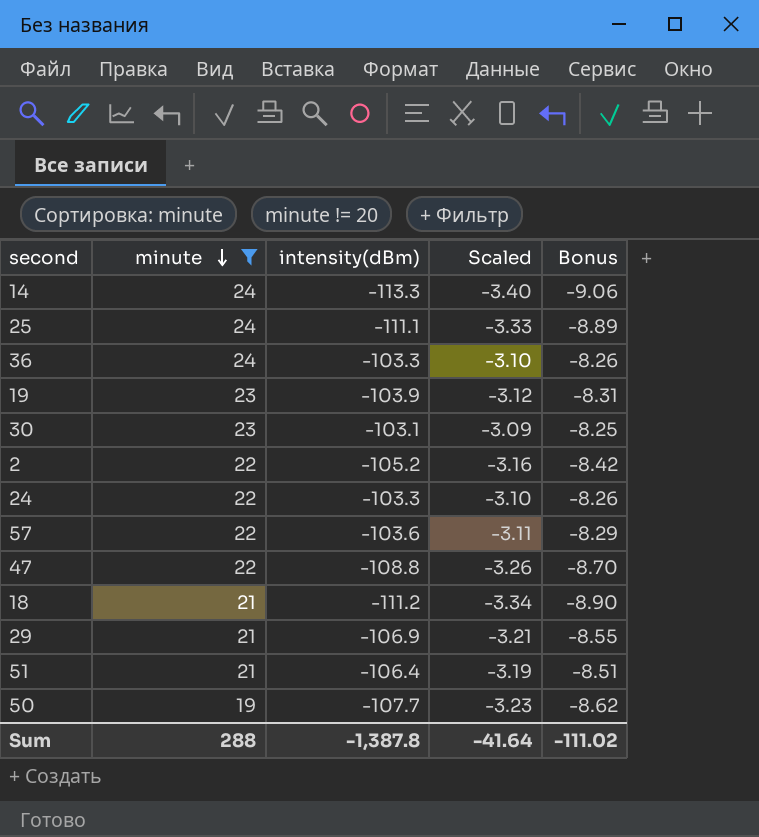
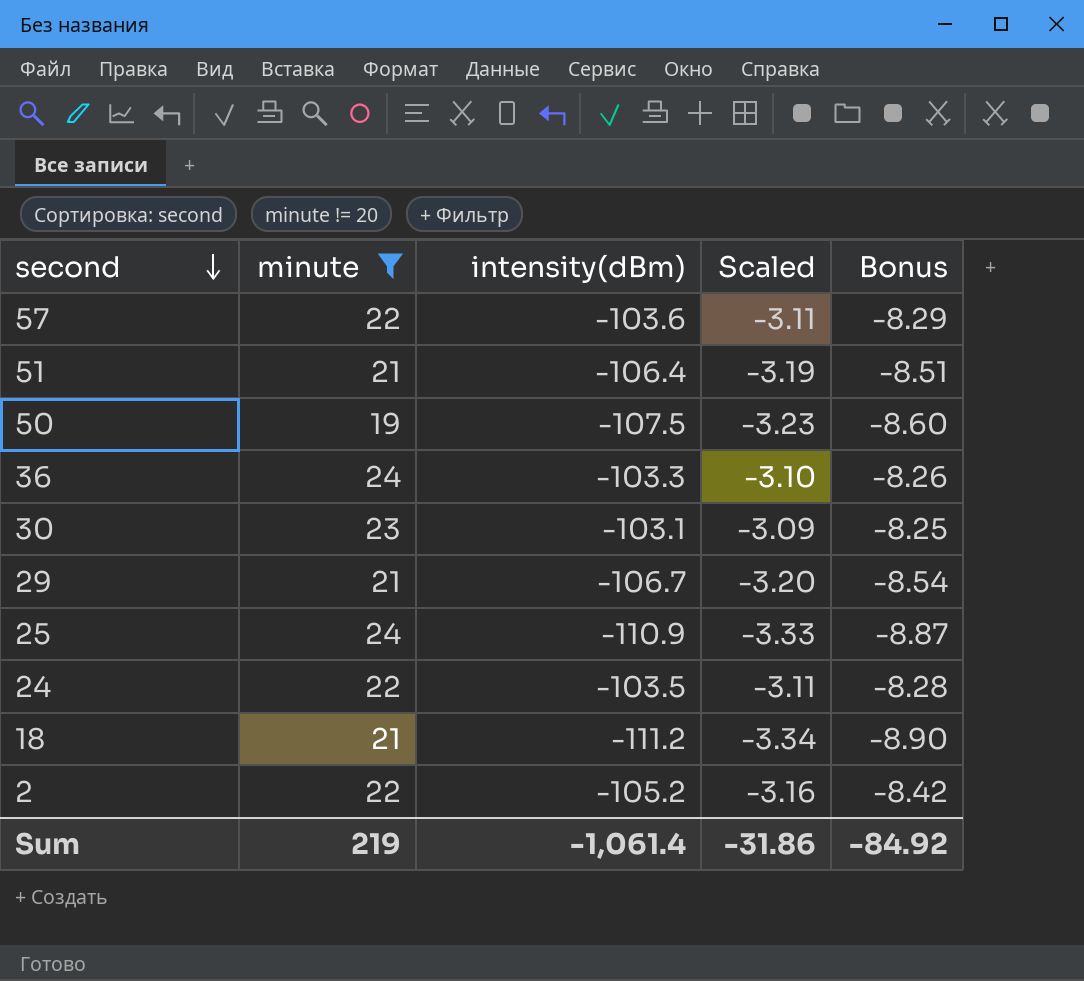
row order: minute descending -> second descending
row 14: 24 | -113.3 | -3.40 | -9.06 -> none
row 19: 23 | -103.9 | -3.12 | -8.31 -> none
row 47: 22 | -108.8 | -3.26 | -8.70 -> none
50 | intensity(dBm): -107.7 -> -107.5
50 | Bonus: -8.62 -> -8.60
29 | intensity(dBm): -106.9 -> -106.7
29 | Scaled: -3.21 -> -3.20
29 | Bonus: -8.55 -> -8.54
25 | intensity(dBm): -111.1 -> -110.9
25 | Bonus: -8.89 -> -8.87
24 | intensity(dBm): -103.3 -> -103.5
24 | Scaled: -3.10 -> -3.11
24 | Bonus: -8.26 -> -8.28
Sum | minute: 288 -> 219
Sum | intensity(dBm): -1,387.8 -> -1,061.4
Sum | Scaled: -41.64 -> -31.86
Sum | Bonus: -111.02 -> -84.92

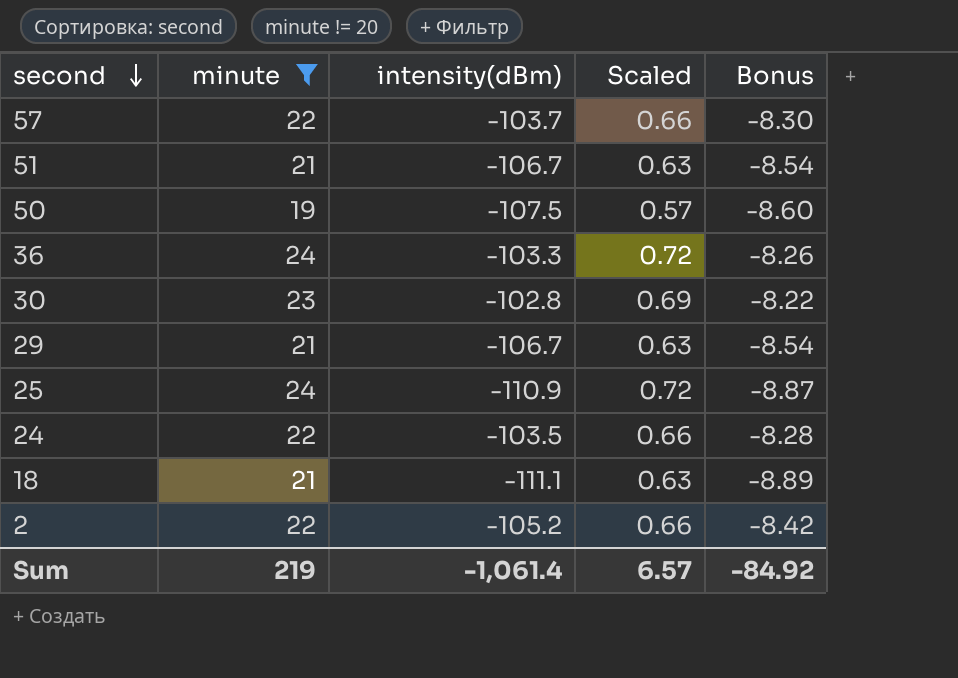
column Scaled | formula: [intensity(dBm)] * 0.03 -> [minute] * 0.03
57 | intensity(dBm): -103.6 -> -103.7
57 | Bonus: -8.29 -> -8.30
51 | intensity(dBm): -106.4 -> -106.7
51 | Bonus: -8.51 -> -8.54
30 | intensity(dBm): -103.1 -> -102.8
30 | Bonus: -8.25 -> -8.22
18 | intensity(dBm): -111.2 -> -111.1
18 | Bonus: -8.90 -> -8.89
Sum | Scaled: -31.86 -> 6.57

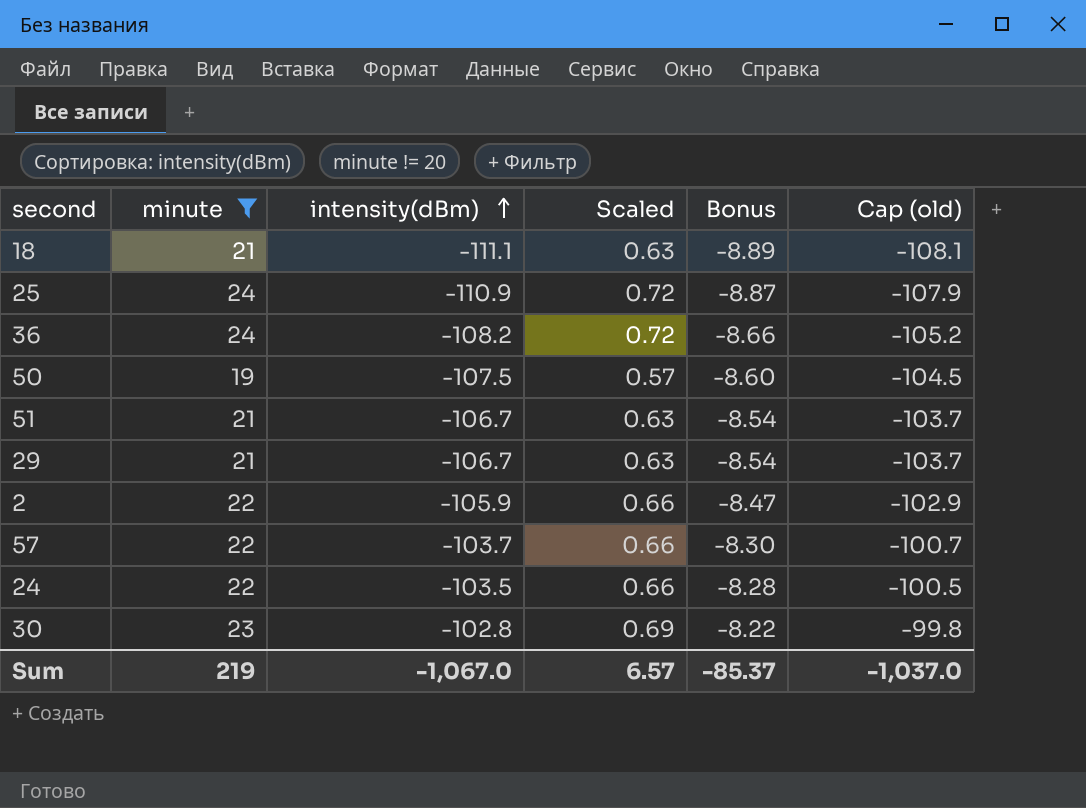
row order: second descending -> intensity(dBm) ascending
column Cap (old) | formula: none -> [intensity(dBm)] + 3
36 | intensity(dBm): -103.3 -> -108.2
36 | Bonus: -8.26 -> -8.66
2 | intensity(dBm): -105.2 -> -105.9
2 | Bonus: -8.42 -> -8.47
Sum | intensity(dBm): -1,061.4 -> -1,067.0
Sum | Bonus: -84.92 -> -85.37

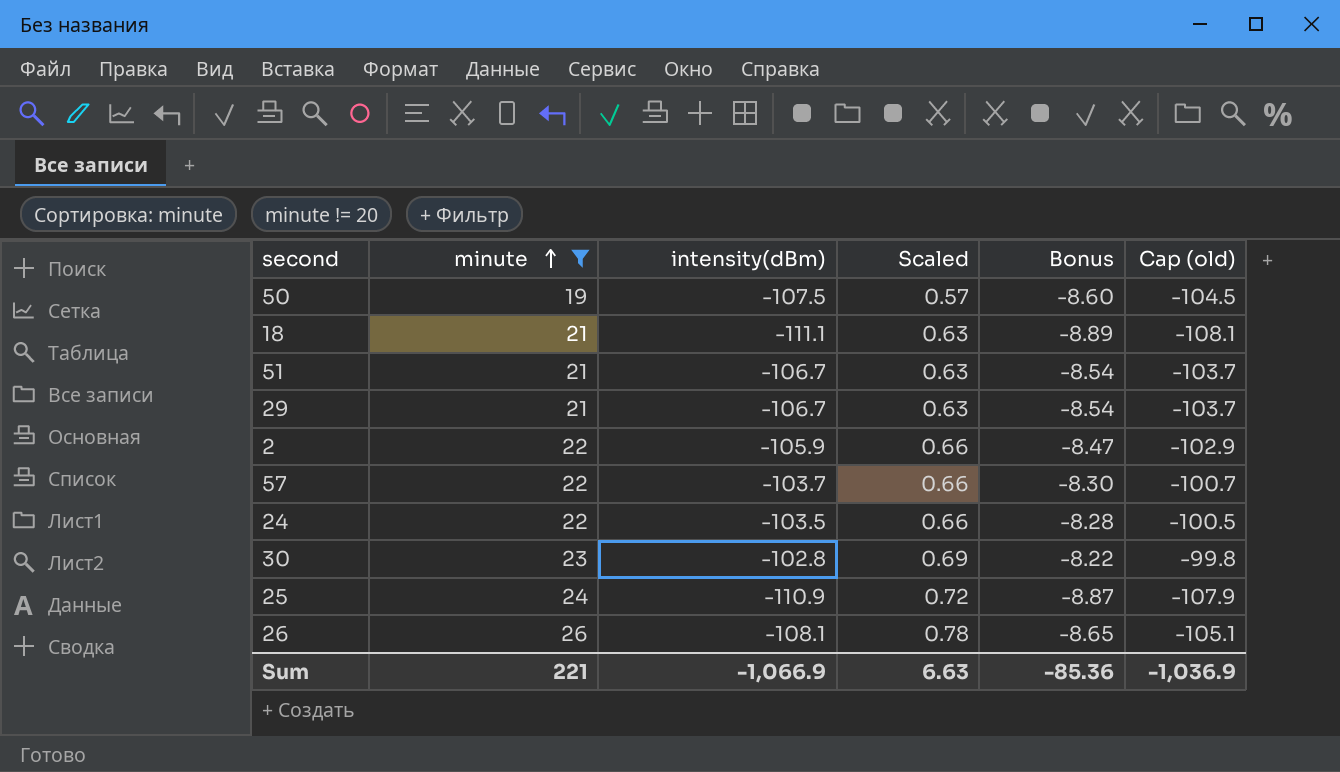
row order: intensity(dBm) ascending -> minute ascending
row 36: 24 | -108.2 | 0.72 | -8.66 | -105.2 -> none
row 26: none -> 26 | -108.1 | 0.78 | -8.65 | -105.1
Sum | minute: 219 -> 221
Sum | intensity(dBm): -1,067.0 -> -1,066.9
Sum | Scaled: 6.57 -> 6.63
Sum | Bonus: -85.37 -> -85.36
Sum | Cap (old): -1,037.0 -> -1,036.9

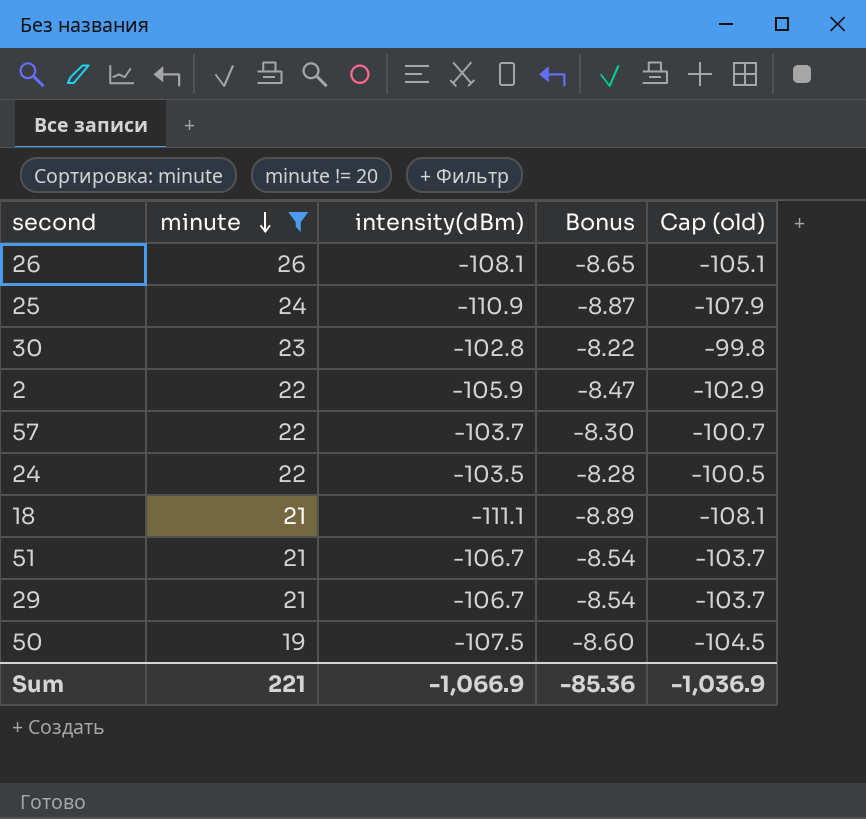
row order: minute ascending -> minute descending
column Scaled | formula: [minute] * 0.03 -> none

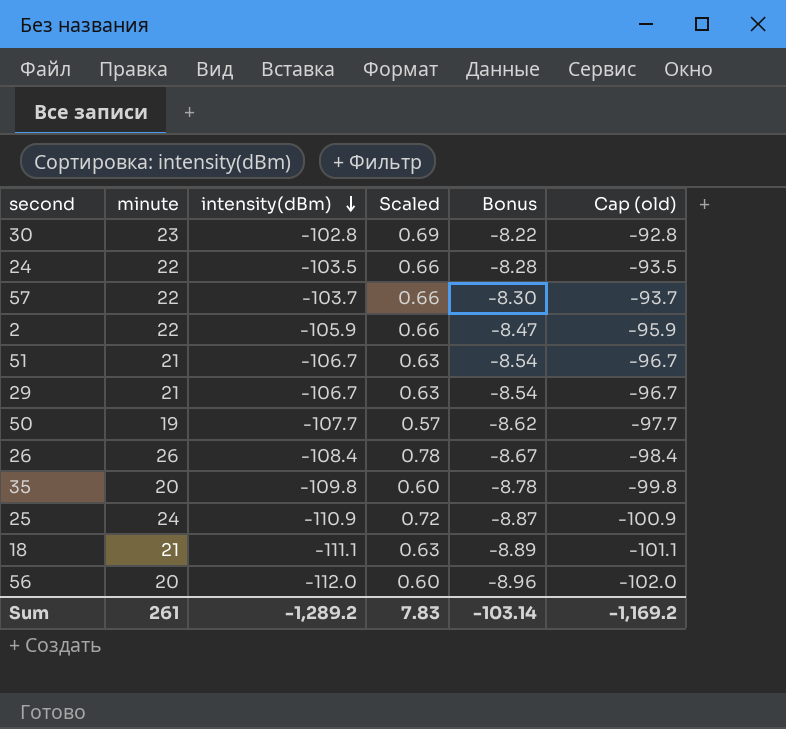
filter: minute != 20 -> none
row order: minute descending -> intensity(dBm) descending
column Scaled | formula: none -> [minute] * 0.03
column Cap (old) | formula: [intensity(dBm)] + 3 -> [intensity(dBm)] + 10
50 | intensity(dBm): -107.5 -> -107.7
50 | Bonus: -8.60 -> -8.62
26 | intensity(dBm): -108.1 -> -108.4
26 | Bonus: -8.65 -> -8.67
Sum | minute: 221 -> 261
Sum | intensity(dBm): -1,066.9 -> -1,289.2
Sum | Bonus: -85.36 -> -103.14
Sum | Cap (old): -1,036.9 -> -1,169.2

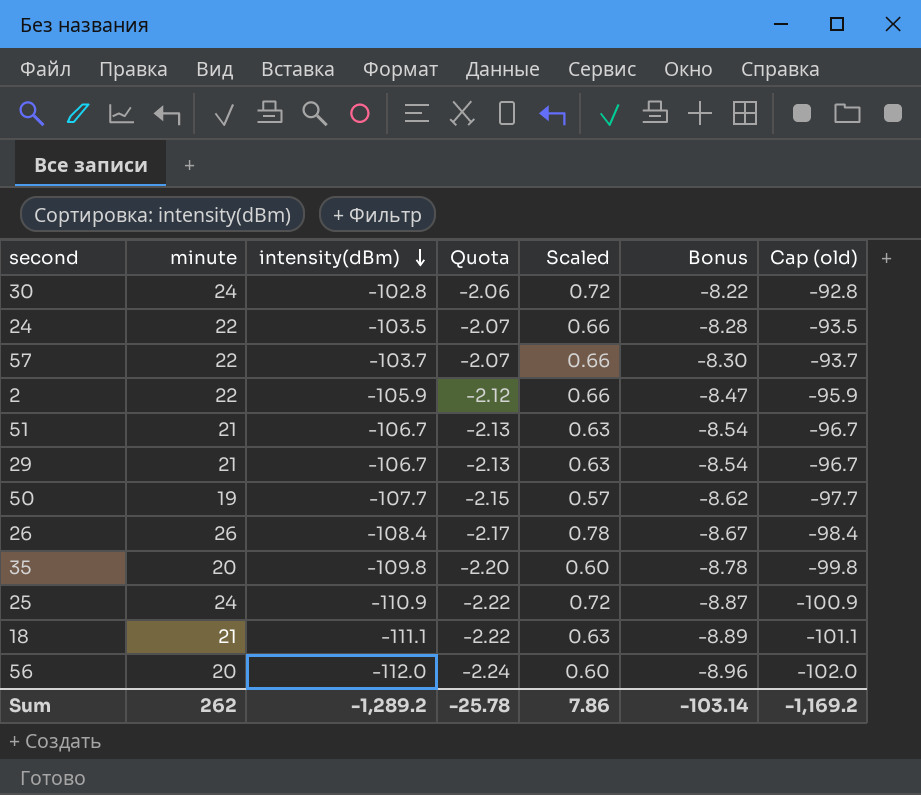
column Quota | formula: none -> [intensity(dBm)] * 0.02
30 | minute: 23 -> 24
30 | Scaled: 0.69 -> 0.72
Sum | minute: 261 -> 262
Sum | Scaled: 7.83 -> 7.86

